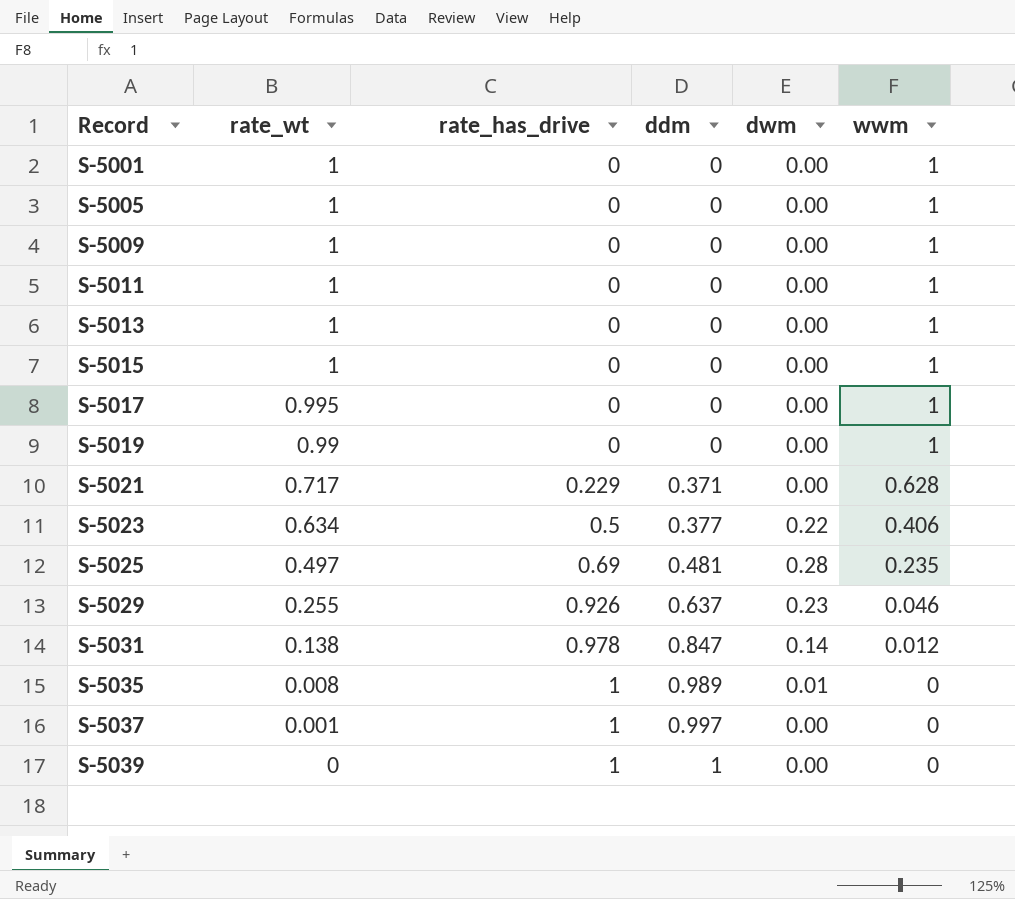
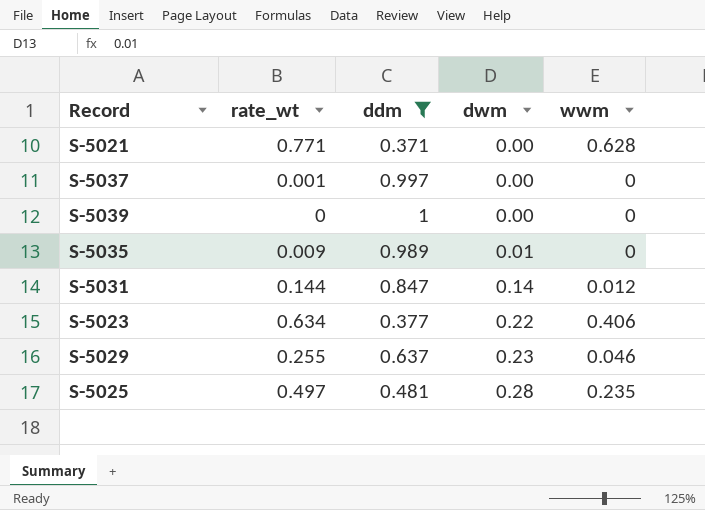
filter: none -> ddm != 0
row order: Record ascending -> dwm ascending
column rate_has_drive | position: 3 -> none
S-5021 | rate_wt: 0.717 -> 0.771
S-5035 | rate_wt: 0.008 -> 0.009
S-5031 | rate_wt: 0.138 -> 0.144

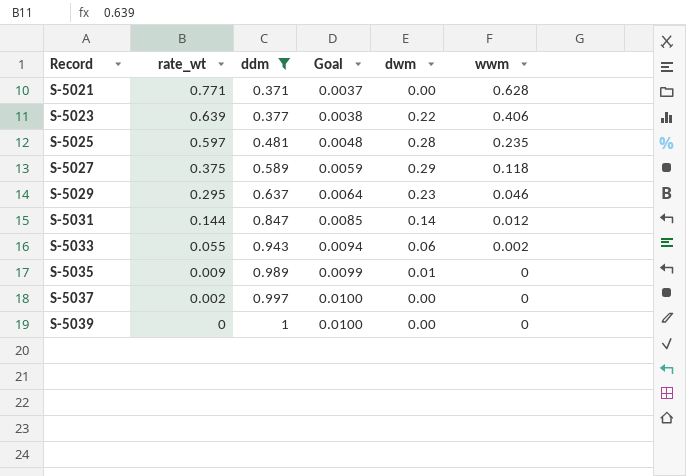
row order: dwm ascending -> Record ascending
column Goal | formula: none -> [ddm] * 0.01
S-5023 | rate_wt: 0.634 -> 0.639
S-5025 | rate_wt: 0.497 -> 0.597
row S-5027: none -> 0.375 | 0.589 | 0.0059 | 0.29 | 0.118
S-5029 | rate_wt: 0.255 -> 0.295
row S-5033: none -> 0.055 | 0.943 | 0.0094 | 0.06 | 0.002
S-5037 | rate_wt: 0.001 -> 0.002

